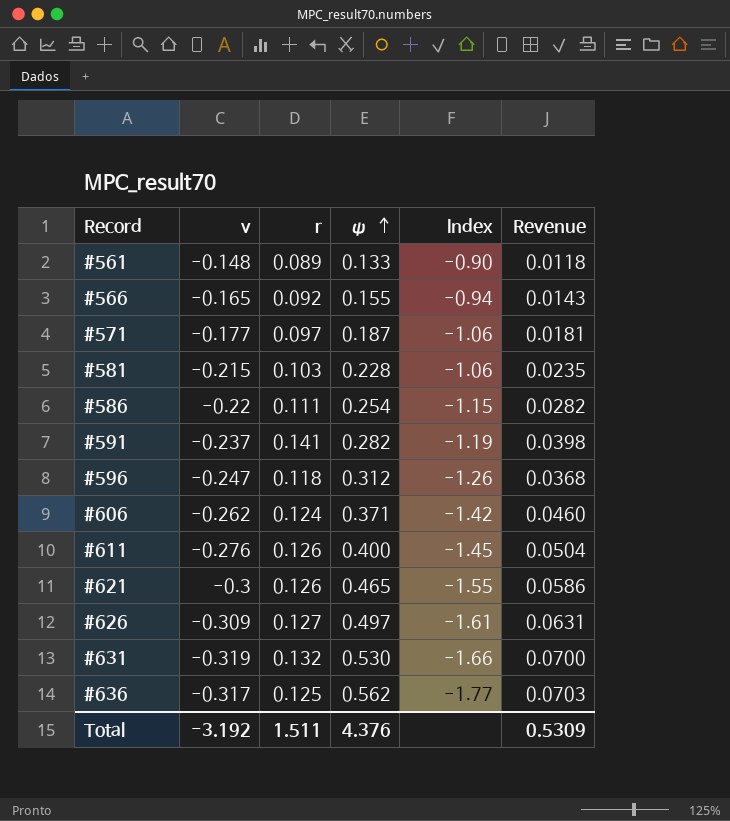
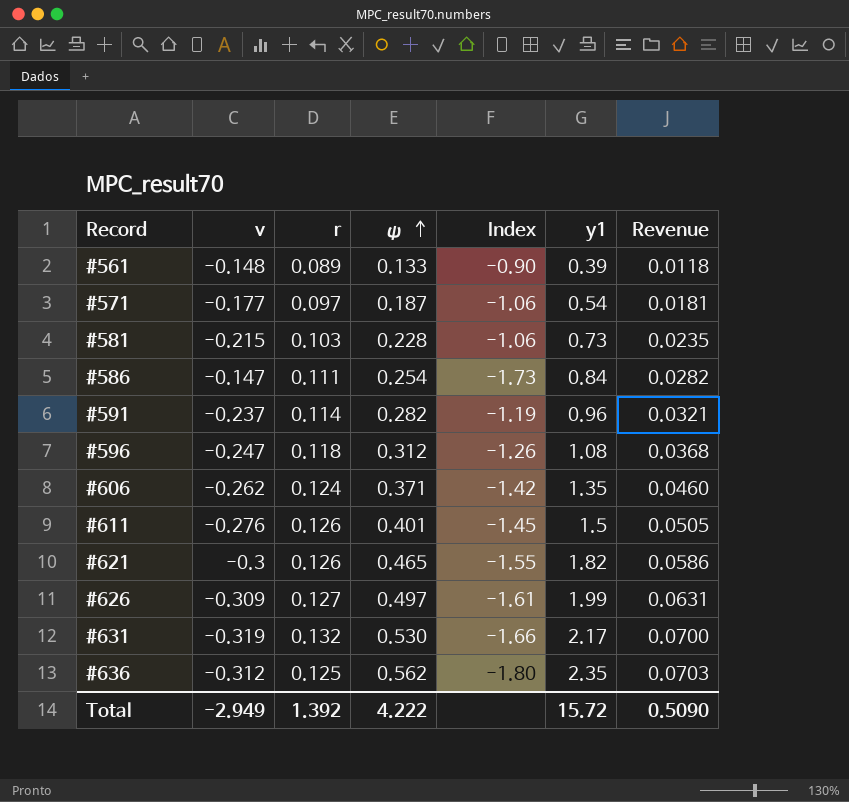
column y1 | position: none -> 6
row #566: -0.165 | 0.092 | 0.155 | -0.94 | 0.0143 -> none
#586 | v: -0.22 -> -0.147
#586 | Index: -1.15 -> -1.73
#591 | r: 0.141 -> 0.114
#591 | Revenue: 0.0398 -> 0.0321
#611 | ψ: 0.400 -> 0.401
#611 | Revenue: 0.0504 -> 0.0505
#636 | v: -0.317 -> -0.312
#636 | Index: -1.77 -> -1.80
Total | v: -3.192 -> -2.949
Total | r: 1.511 -> 1.392
Total | ψ: 4.376 -> 4.222
Total | Revenue: 0.5309 -> 0.5090

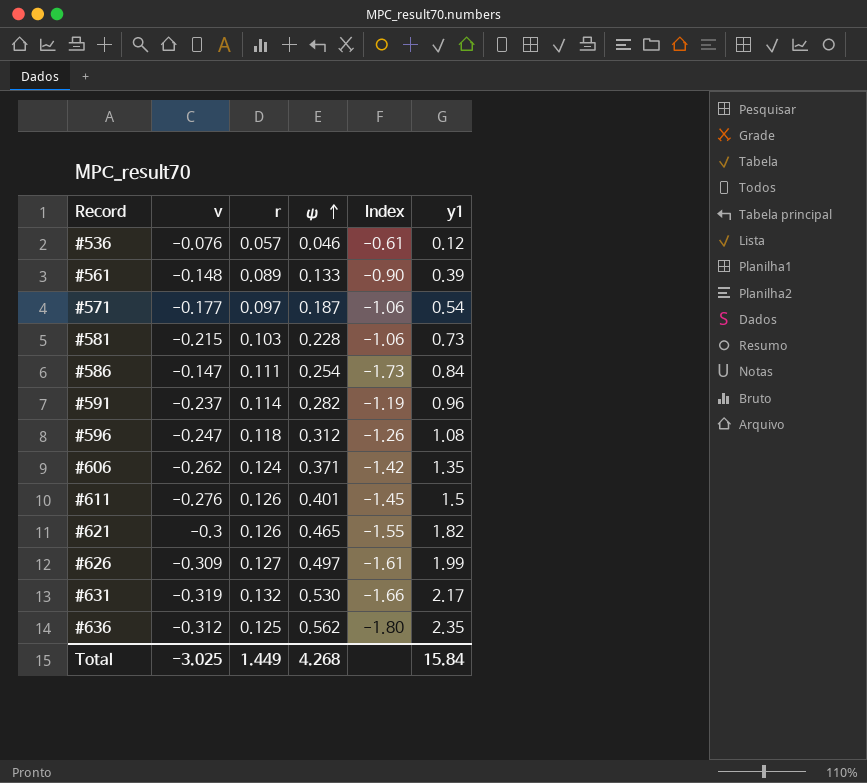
column Revenue | formula: [r] * [ψ] -> none
row #536: none -> -0.076 | 0.057 | 0.046 | -0.61 | 0.12
Total | v: -2.949 -> -3.025
Total | r: 1.392 -> 1.449
Total | ψ: 4.222 -> 4.268
Total | y1: 15.72 -> 15.84

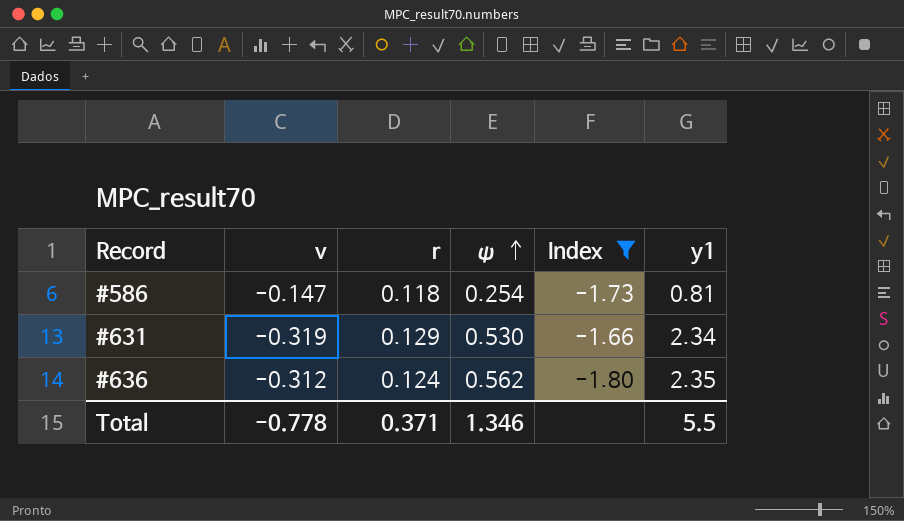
filter: none -> Index <= -1.66
#586 | r: 0.111 -> 0.118
#586 | y1: 0.84 -> 0.81
#631 | r: 0.132 -> 0.129
#631 | y1: 2.17 -> 2.34
#636 | r: 0.125 -> 0.124
Total | v: -3.025 -> -0.778
Total | r: 1.449 -> 0.371
Total | ψ: 4.268 -> 1.346
Total | y1: 15.84 -> 5.5

